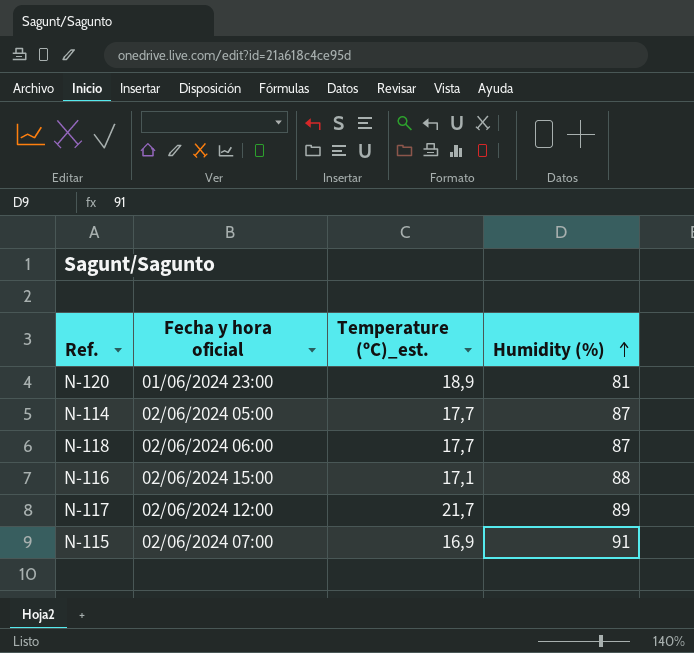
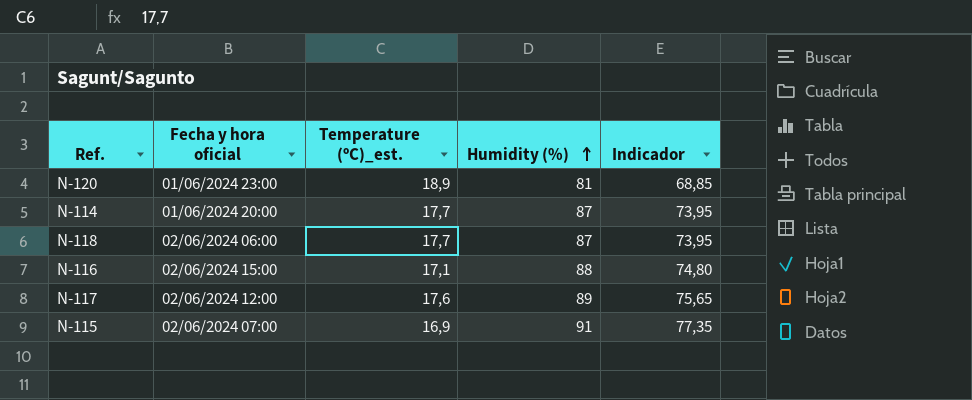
column Indicador | formula: none -> [Humidity (%)] * 0,85
N-114 | Fecha y hora oficial: 02/06/2024 05:00 -> 01/06/2024 20:00
N-117 | Temperature (ºC)_est.: 21,7 -> 17,6

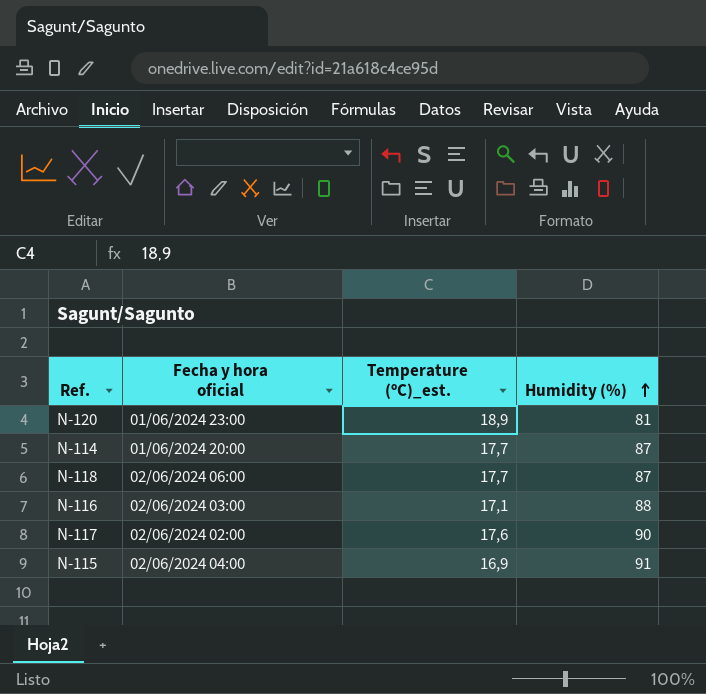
column Indicador | formula: [Humidity (%)] * 0,85 -> none
N-116 | Fecha y hora oficial: 02/06/2024 15:00 -> 02/06/2024 03:00
N-117 | Fecha y hora oficial: 02/06/2024 12:00 -> 02/06/2024 02:00
N-117 | Humidity (%): 89 -> 90
N-115 | Fecha y hora oficial: 02/06/2024 07:00 -> 02/06/2024 04:00

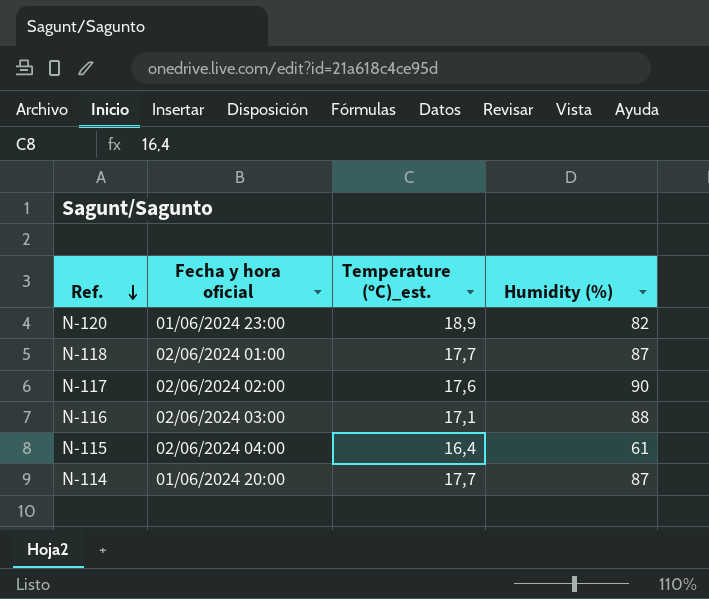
row order: Humidity (%) ascending -> Ref. descending
N-120 | Humidity (%): 81 -> 82
N-118 | Fecha y hora oficial: 02/06/2024 06:00 -> 02/06/2024 01:00
N-115 | Temperature (ºC)_est.: 16,9 -> 16,4
N-115 | Humidity (%): 91 -> 61

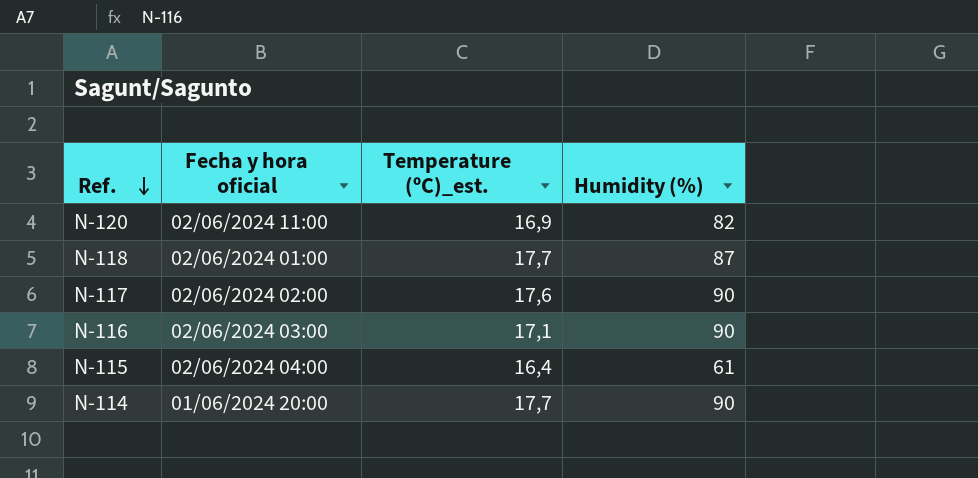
N-120 | Fecha y hora oficial: 01/06/2024 23:00 -> 02/06/2024 11:00
N-120 | Temperature (ºC)_est.: 18,9 -> 16,9
N-116 | Humidity (%): 88 -> 90
N-114 | Humidity (%): 87 -> 90

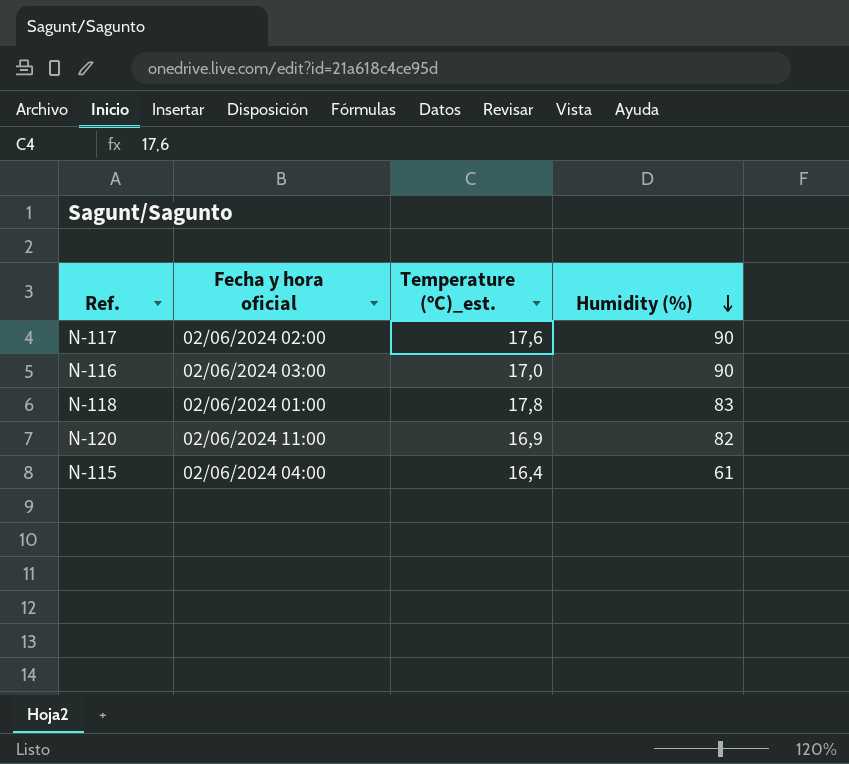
row order: Ref. descending -> Humidity (%) descending
row N-114: 01/06/2024 20:00 | 17,7 | 90 -> none
N-116 | Temperature (ºC)_est.: 17,1 -> 17,0
N-118 | Temperature (ºC)_est.: 17,7 -> 17,8
N-118 | Humidity (%): 87 -> 83

